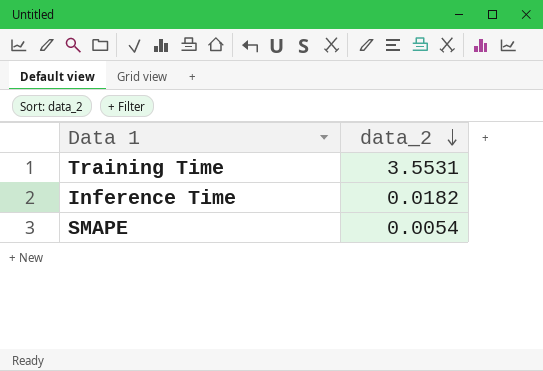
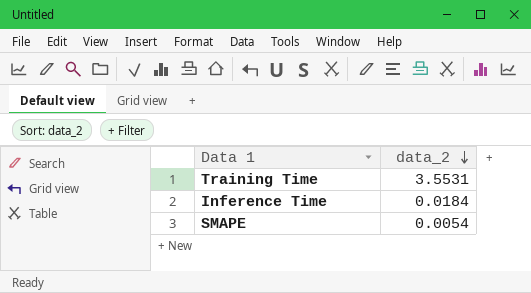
Inference Time | data_2: 0.0182 -> 0.0184

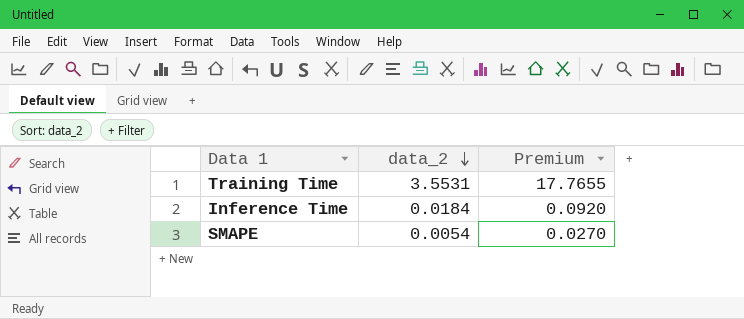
column Premium | formula: none -> [data_2] * 5

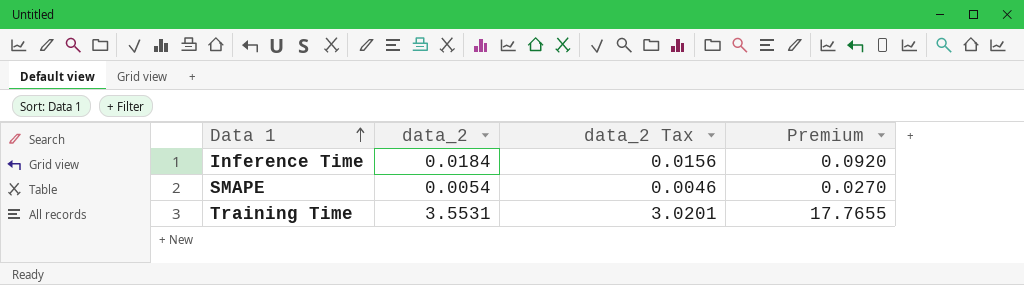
row order: data_2 descending -> Data 1 ascending
column data_2 Tax | formula: none -> [data_2] * 0.85

